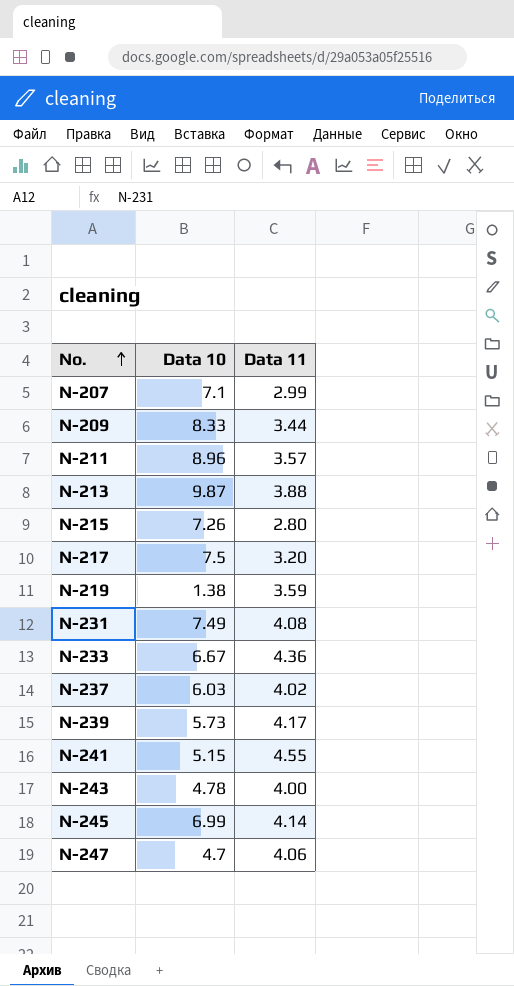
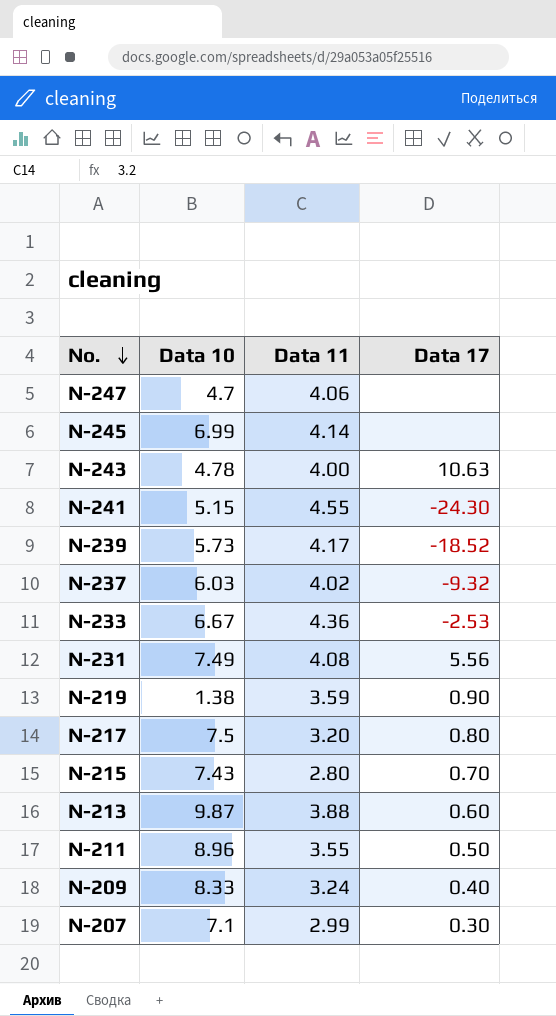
row order: No. ascending -> No. descending
column Data 17 | position: none -> 4
N-215 | Data 10: 7.26 -> 7.43
N-211 | Data 11: 3.57 -> 3.55
N-209 | Data 11: 3.44 -> 3.24

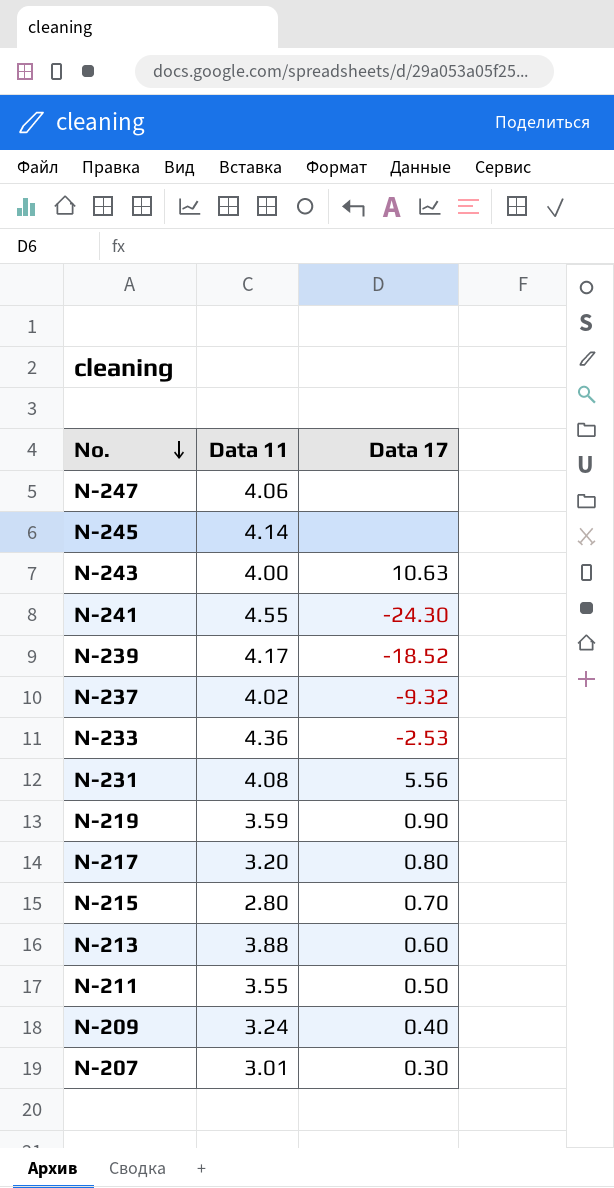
column Data 10 | position: 2 -> none
N-207 | Data 11: 2.99 -> 3.01

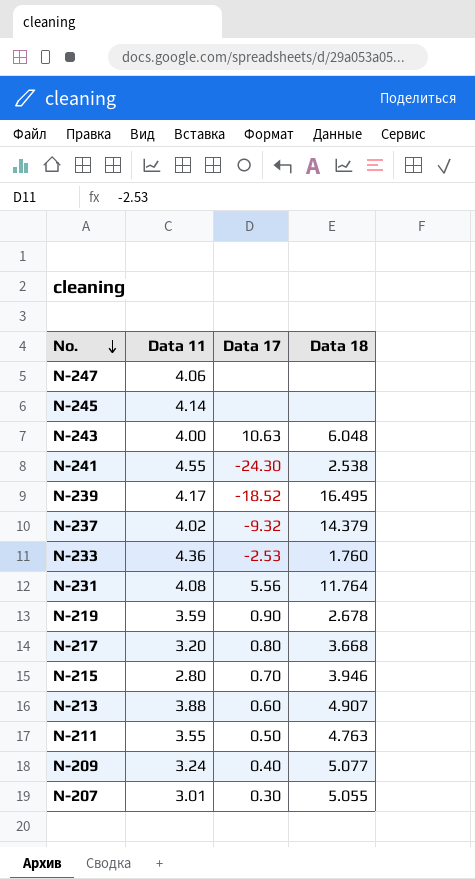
column Data 18 | position: none -> 4

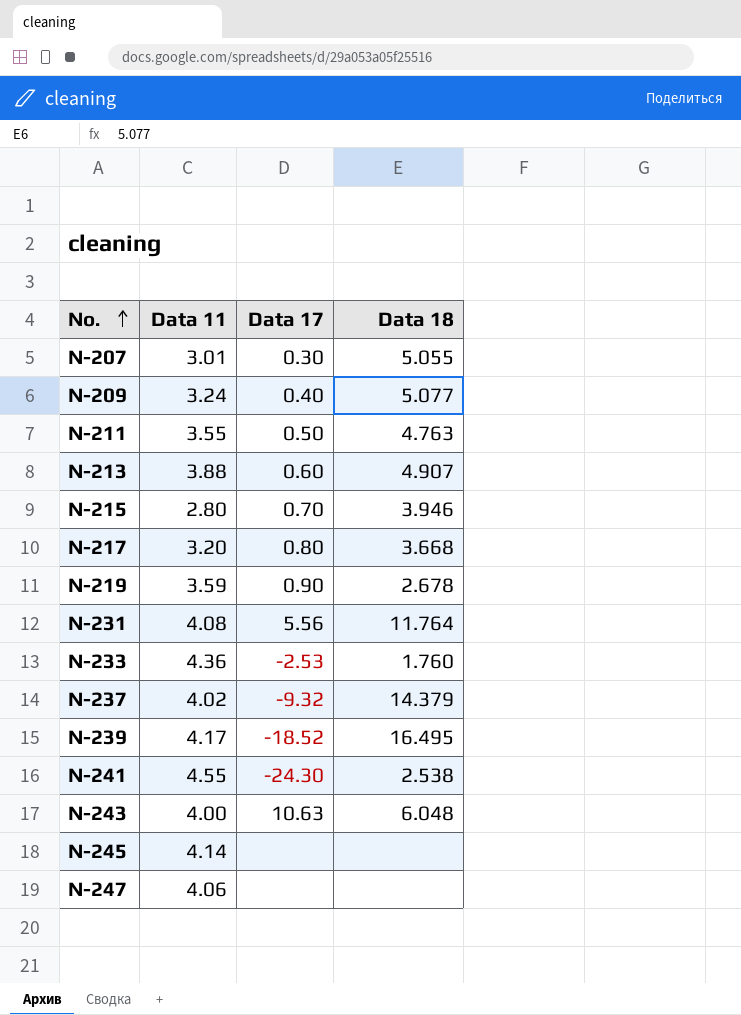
row order: No. descending -> No. ascending

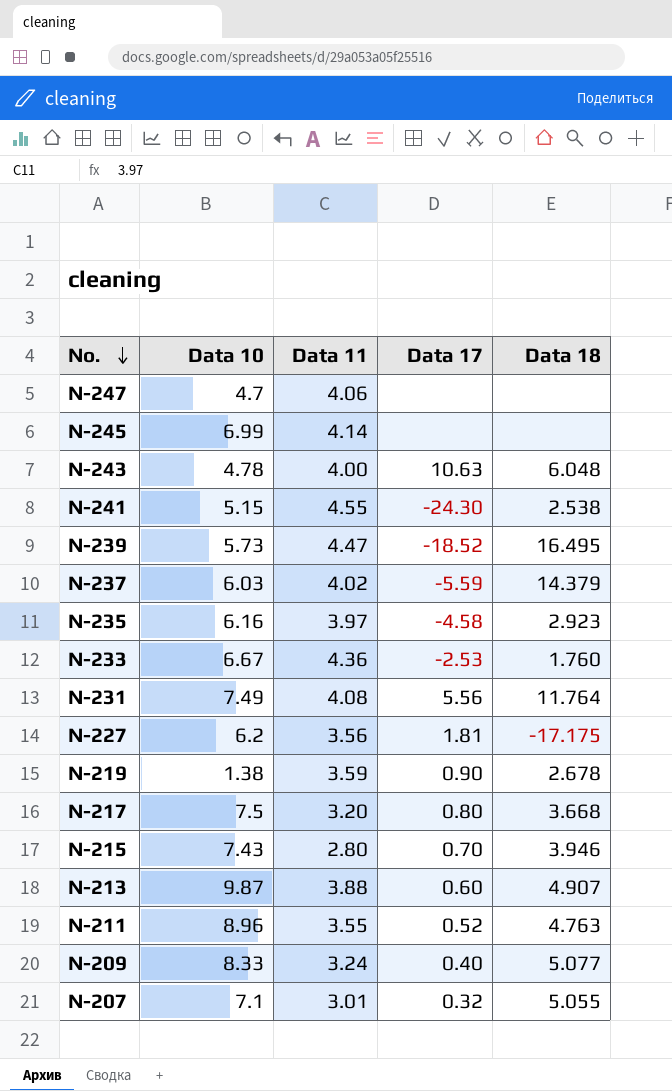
row order: No. ascending -> No. descending
column Data 10 | position: none -> 2
N-239 | Data 11: 4.17 -> 4.47
N-237 | Data 17: -9.32 -> -5.59
row N-235: none -> 6.16 | 3.97 | -4.58 | 2.923
row N-227: none -> 6.2 | 3.56 | 1.81 | -17.175
N-211 | Data 17: 0.50 -> 0.52
N-207 | Data 17: 0.30 -> 0.32

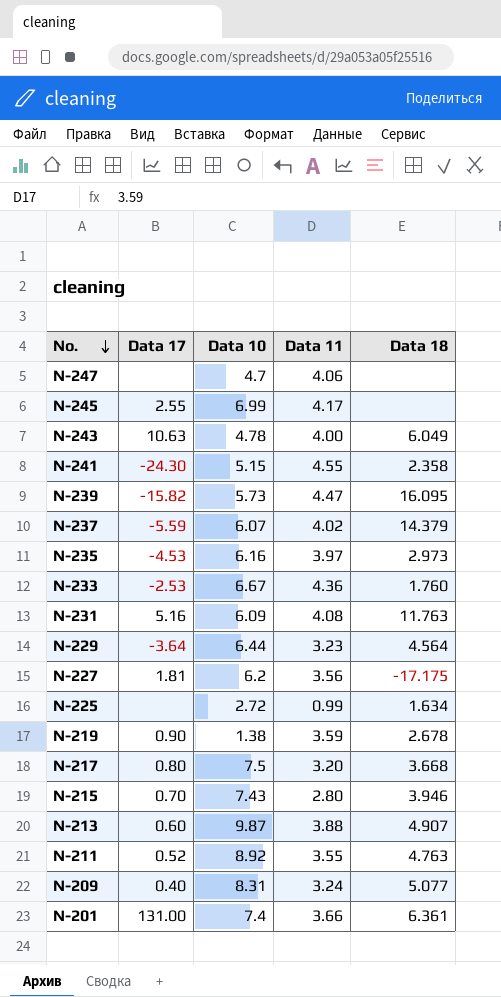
column Data 17 | position: 4 -> 2
row N-207: 7.1 | 3.01 | 0.32 | 5.055 -> none
N-245 | Data 17: none -> 2.55
N-245 | Data 11: 4.14 -> 4.17
N-243 | Data 18: 6.048 -> 6.049
N-241 | Data 18: 2.538 -> 2.358
N-239 | Data 17: -18.52 -> -15.82
N-239 | Data 18: 16.495 -> 16.095
N-237 | Data 10: 6.03 -> 6.07
N-235 | Data 17: -4.58 -> -4.53
N-235 | Data 18: 2.923 -> 2.973
N-231 | Data 17: 5.56 -> 5.16
N-231 | Data 10: 7.49 -> 6.09
N-231 | Data 18: 11.764 -> 11.763
row N-229: none -> -3.64 | 6.44 | 3.23 | 4.564
row N-225: none -> none | 2.72 | 0.99 | 1.634
N-211 | Data 10: 8.96 -> 8.92
N-209 | Data 10: 8.33 -> 8.31
row N-201: none -> 131.00 | 7.4 | 3.66 | 6.361

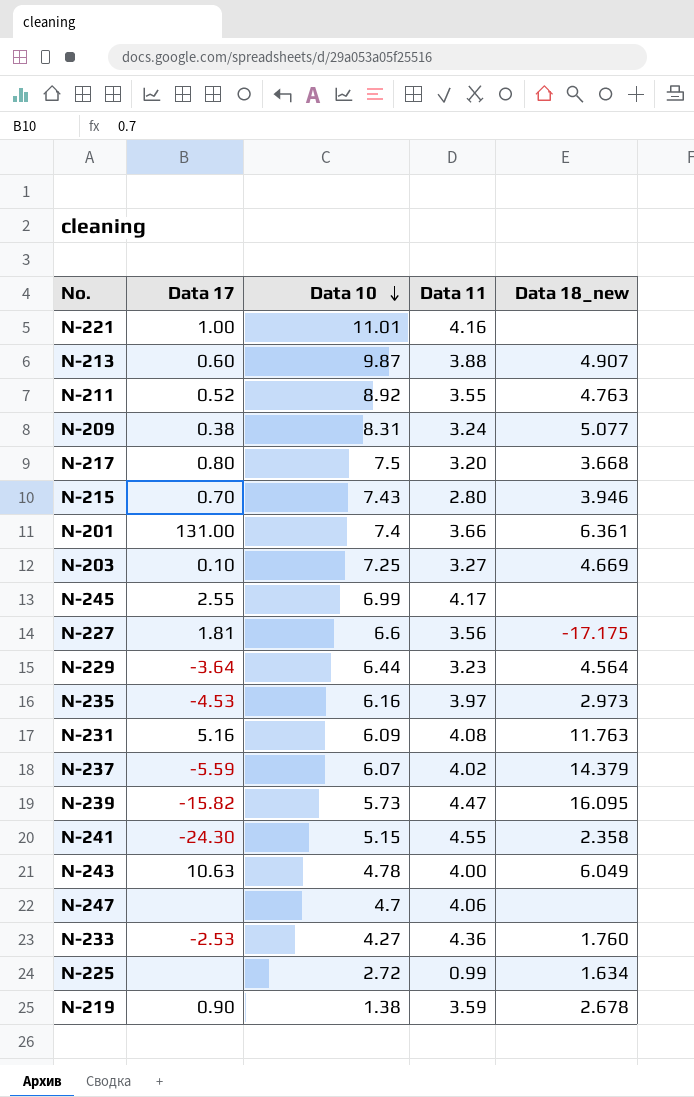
row order: No. descending -> Data 10 descending
column name: Data 18 -> Data 18_new
row N-221: none -> 1.00 | 11.01 | 4.16 | none
N-209 | Data 17: 0.40 -> 0.38
row N-203: none -> 0.10 | 7.25 | 3.27 | 4.669
N-227 | Data 10: 6.2 -> 6.6
N-233 | Data 10: 6.67 -> 4.27

